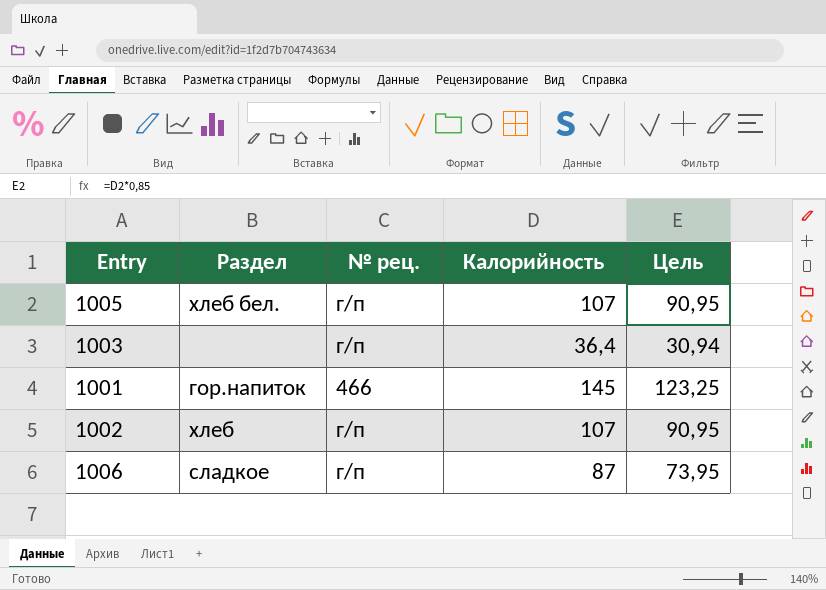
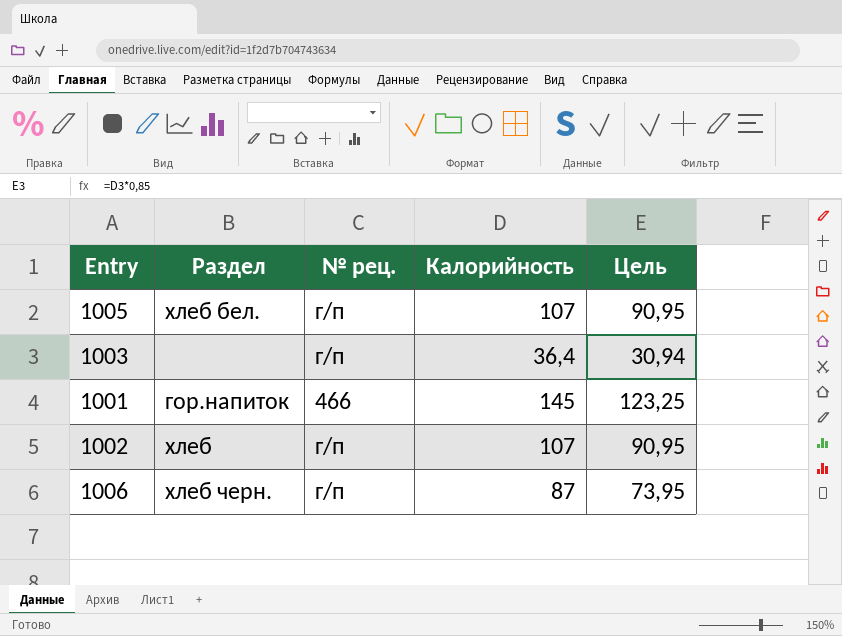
1006 | Раздел: сладкое -> хлеб черн.

